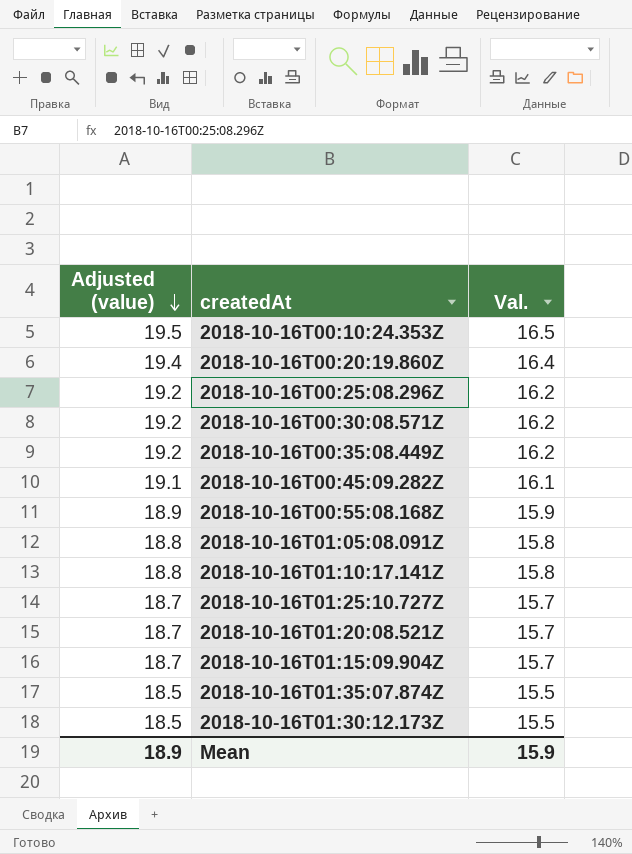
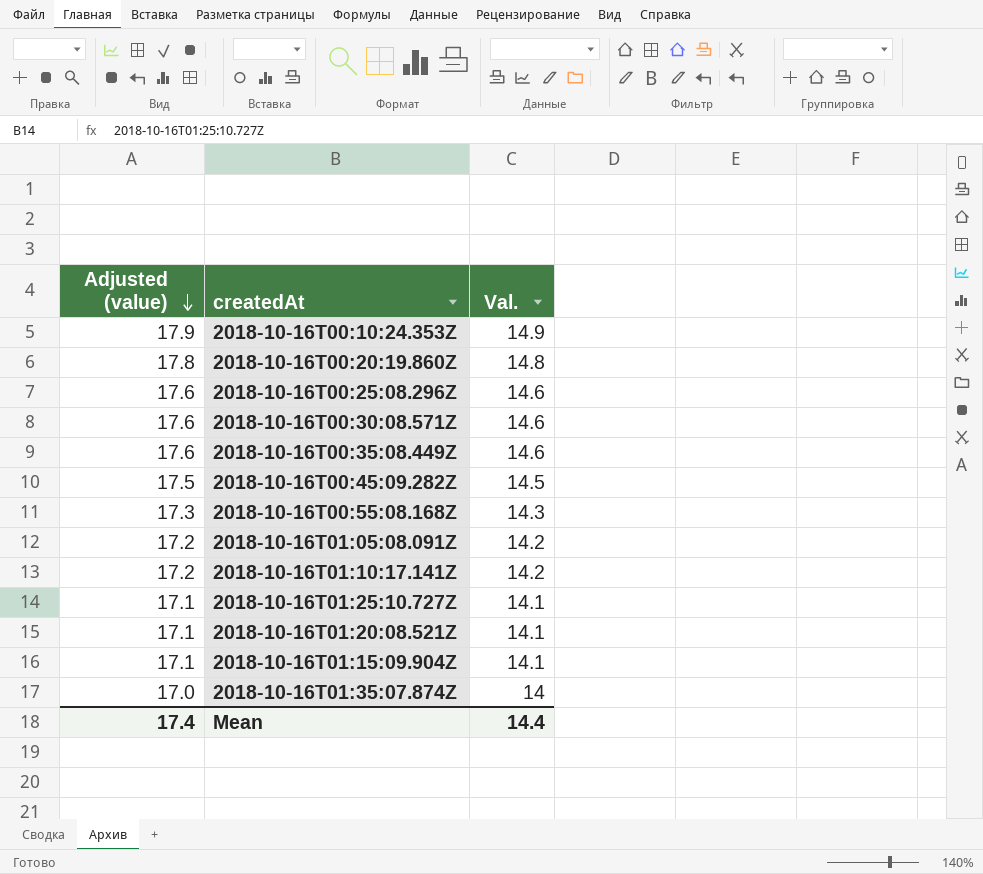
row 2018-10-16T01:30:12.173Z: 18.5 | 15.5 -> none
2018-10-16T00:10:24.353Z | Adjusted (value): 19.5 -> 17.9
2018-10-16T00:10:24.353Z | Val.: 16.5 -> 14.9
2018-10-16T00:20:19.860Z | Adjusted (value): 19.4 -> 17.8
2018-10-16T00:20:19.860Z | Val.: 16.4 -> 14.8
2018-10-16T00:25:08.296Z | Adjusted (value): 19.2 -> 17.6
2018-10-16T00:25:08.296Z | Val.: 16.2 -> 14.6
2018-10-16T00:30:08.571Z | Adjusted (value): 19.2 -> 17.6
2018-10-16T00:30:08.571Z | Val.: 16.2 -> 14.6
2018-10-16T00:35:08.449Z | Adjusted (value): 19.2 -> 17.6
2018-10-16T00:35:08.449Z | Val.: 16.2 -> 14.6
2018-10-16T00:45:09.282Z | Adjusted (value): 19.1 -> 17.5
2018-10-16T00:45:09.282Z | Val.: 16.1 -> 14.5
2018-10-16T00:55:08.168Z | Adjusted (value): 18.9 -> 17.3
2018-10-16T00:55:08.168Z | Val.: 15.9 -> 14.3
2018-10-16T01:05:08.091Z | Adjusted (value): 18.8 -> 17.2
2018-10-16T01:05:08.091Z | Val.: 15.8 -> 14.2
2018-10-16T01:10:17.141Z | Adjusted (value): 18.8 -> 17.2
2018-10-16T01:10:17.141Z | Val.: 15.8 -> 14.2
2018-10-16T01:25:10.727Z | Adjusted (value): 18.7 -> 17.1
2018-10-16T01:25:10.727Z | Val.: 15.7 -> 14.1
2018-10-16T01:20:08.521Z | Adjusted (value): 18.7 -> 17.1
2018-10-16T01:20:08.521Z | Val.: 15.7 -> 14.1
2018-10-16T01:15:09.904Z | Adjusted (value): 18.7 -> 17.1
2018-10-16T01:15:09.904Z | Val.: 15.7 -> 14.1
2018-10-16T01:35:07.874Z | Adjusted (value): 18.5 -> 17.0
2018-10-16T01:35:07.874Z | Val.: 15.5 -> 14
Mean | Adjusted (value): 18.9 -> 17.4
Mean | Val.: 15.9 -> 14.4

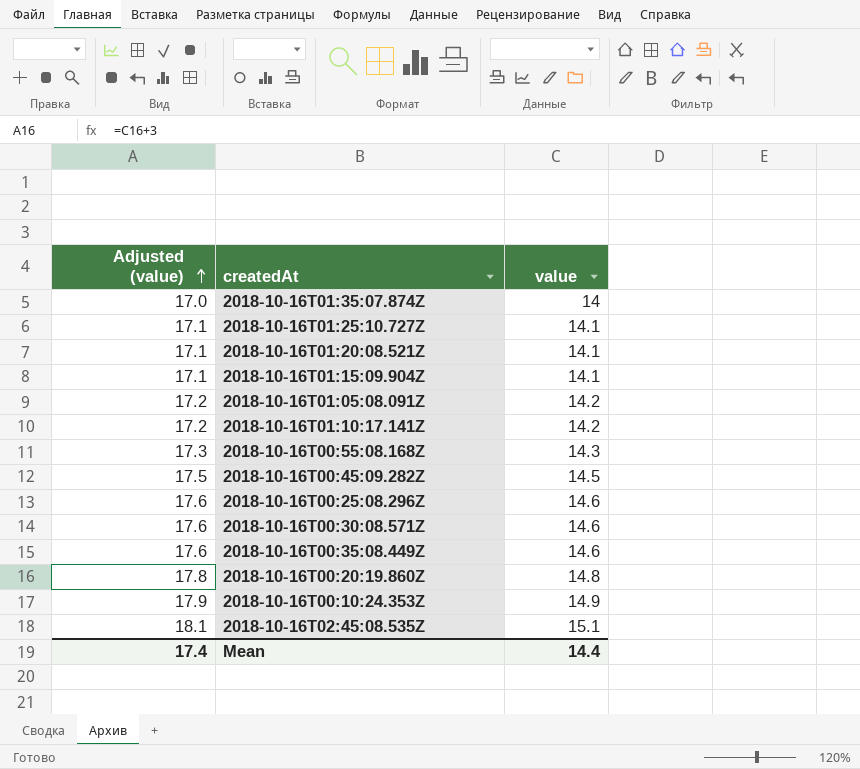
row order: Adjusted (value) descending -> Adjusted (value) ascending
column name: Val. -> value
row 2018-10-16T02:45:08.535Z: none -> 18.1 | 15.1

